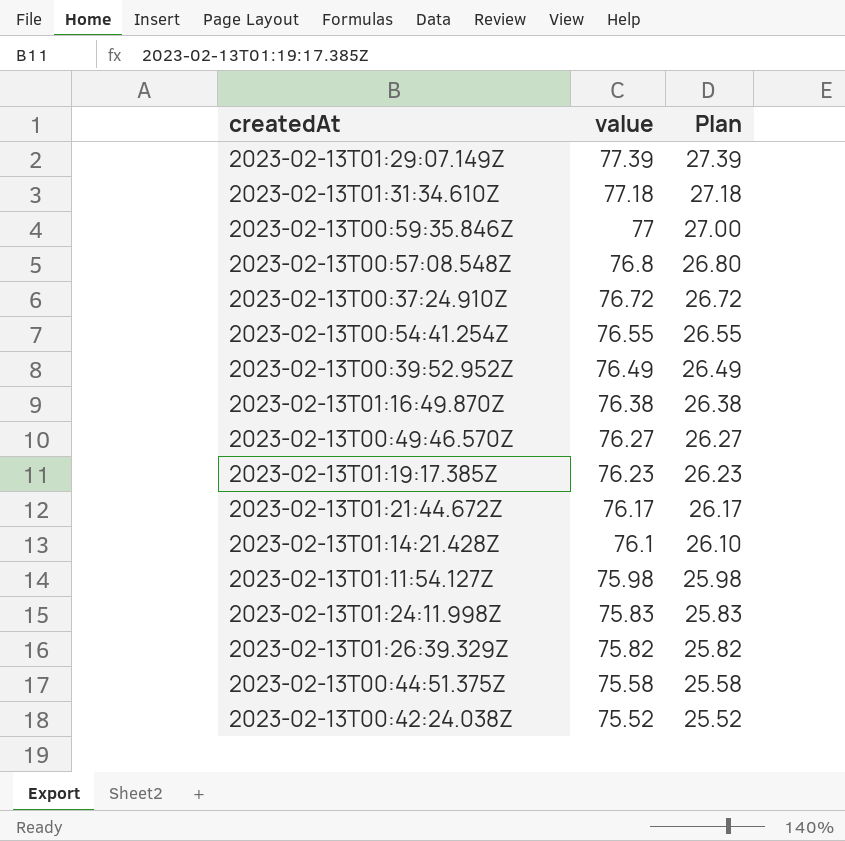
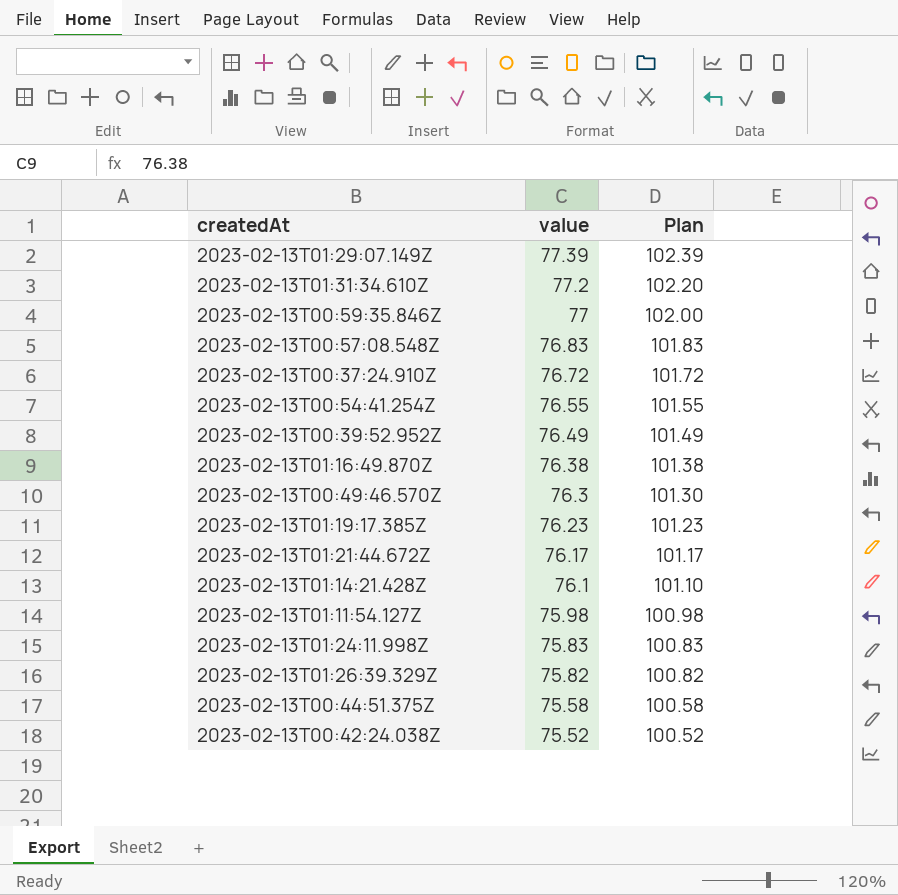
column Plan | formula: [value] - 50 -> [value] + 25
2023-02-13T01:31:34.610Z | value: 77.18 -> 77.2
2023-02-13T00:57:08.548Z | value: 76.8 -> 76.83
2023-02-13T00:49:46.570Z | value: 76.27 -> 76.3

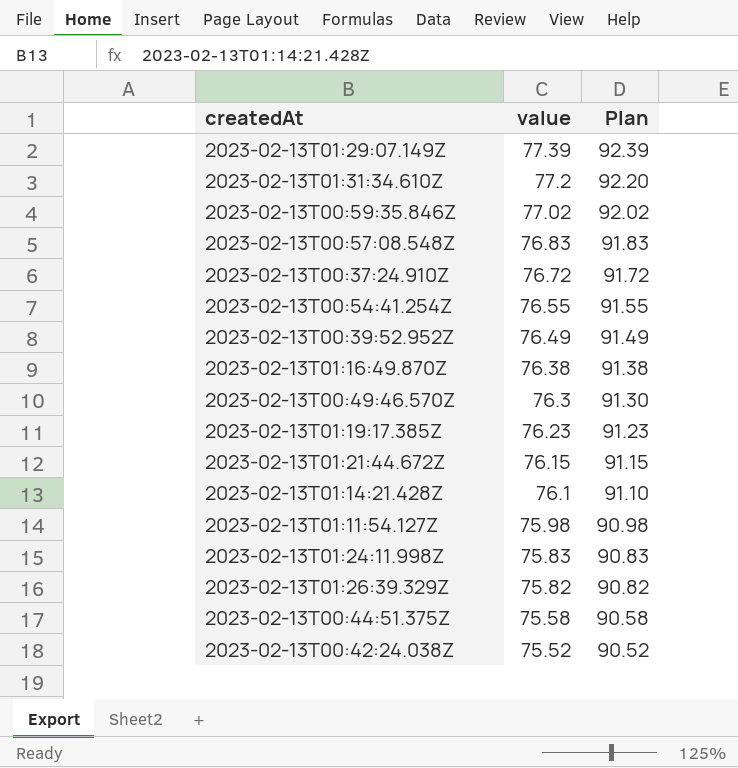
column Plan | formula: [value] + 25 -> [value] + 15
2023-02-13T00:59:35.846Z | value: 77 -> 77.02
2023-02-13T01:21:44.672Z | value: 76.17 -> 76.15

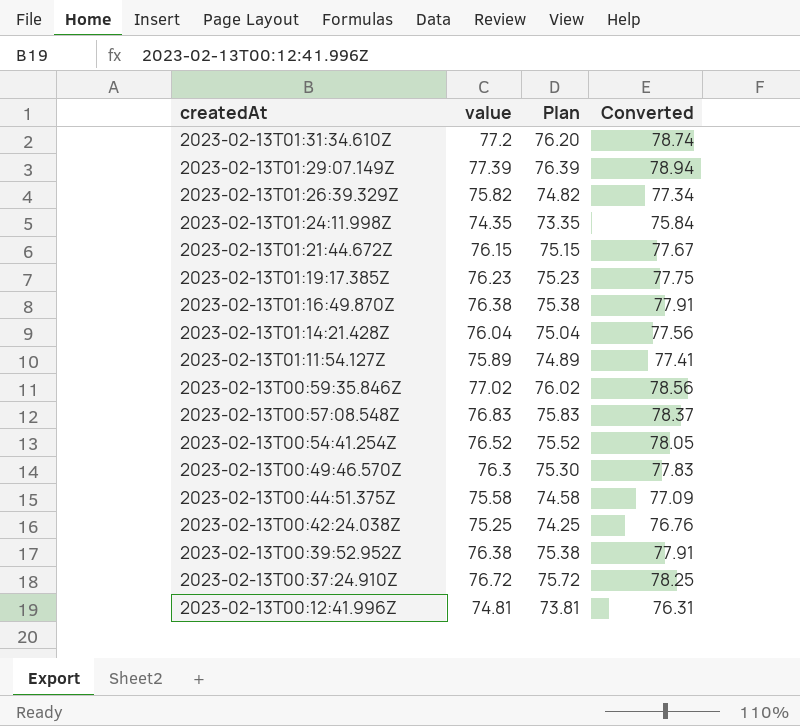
row order: value descending -> createdAt descending
column Plan | formula: [value] + 15 -> [value] - 1
column Converted | formula: none -> [value] * 1.02
2023-02-13T01:24:11.998Z | value: 75.83 -> 74.35
2023-02-13T01:14:21.428Z | value: 76.1 -> 76.04
2023-02-13T01:11:54.127Z | value: 75.98 -> 75.89
2023-02-13T00:54:41.254Z | value: 76.55 -> 76.52
2023-02-13T00:42:24.038Z | value: 75.52 -> 75.25
2023-02-13T00:39:52.952Z | value: 76.49 -> 76.38
row 2023-02-13T00:12:41.996Z: none -> 74.81 | 73.81 | 76.31

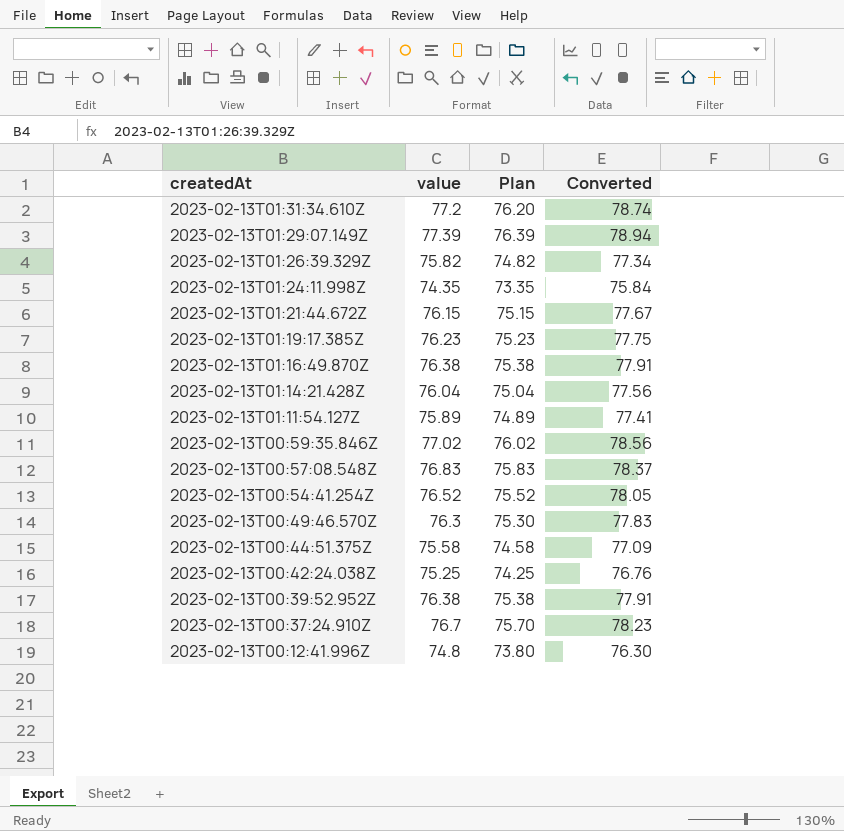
2023-02-13T00:37:24.910Z | value: 76.72 -> 76.7
2023-02-13T00:37:24.910Z | Plan: 75.72 -> 75.70
2023-02-13T00:37:24.910Z | Converted: 78.25 -> 78.23
2023-02-13T00:12:41.996Z | value: 74.81 -> 74.8
2023-02-13T00:12:41.996Z | Plan: 73.81 -> 73.80
2023-02-13T00:12:41.996Z | Converted: 76.31 -> 76.30

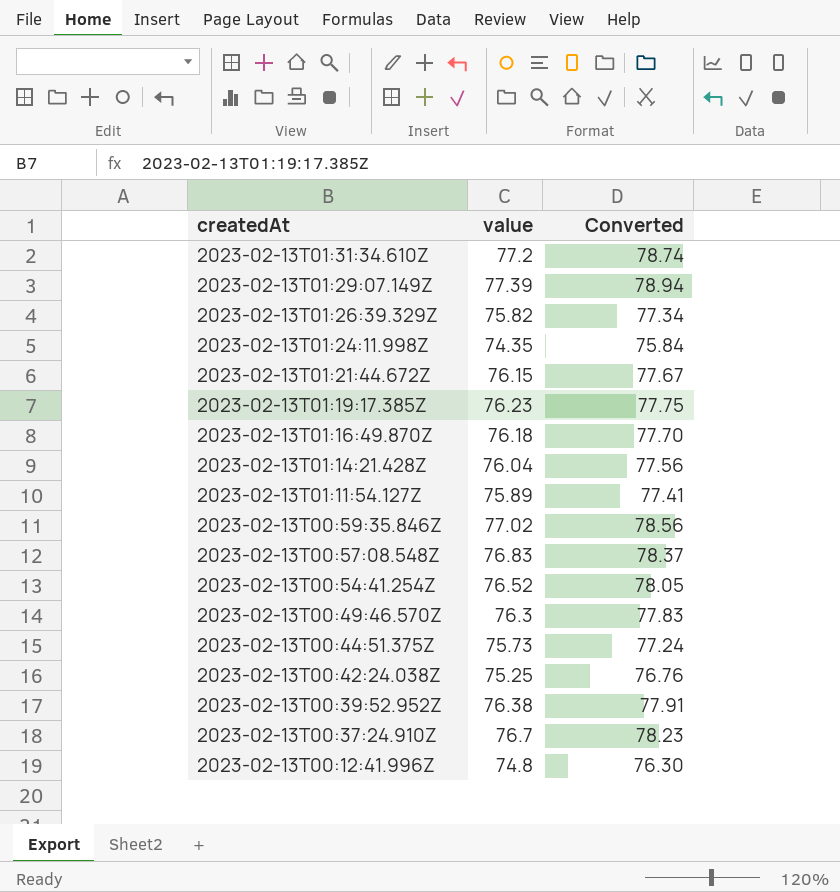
column Plan | formula: [value] - 1 -> none
2023-02-13T01:16:49.870Z | value: 76.38 -> 76.18
2023-02-13T01:16:49.870Z | Converted: 77.91 -> 77.70
2023-02-13T00:44:51.375Z | value: 75.58 -> 75.73
2023-02-13T00:44:51.375Z | Converted: 77.09 -> 77.24

